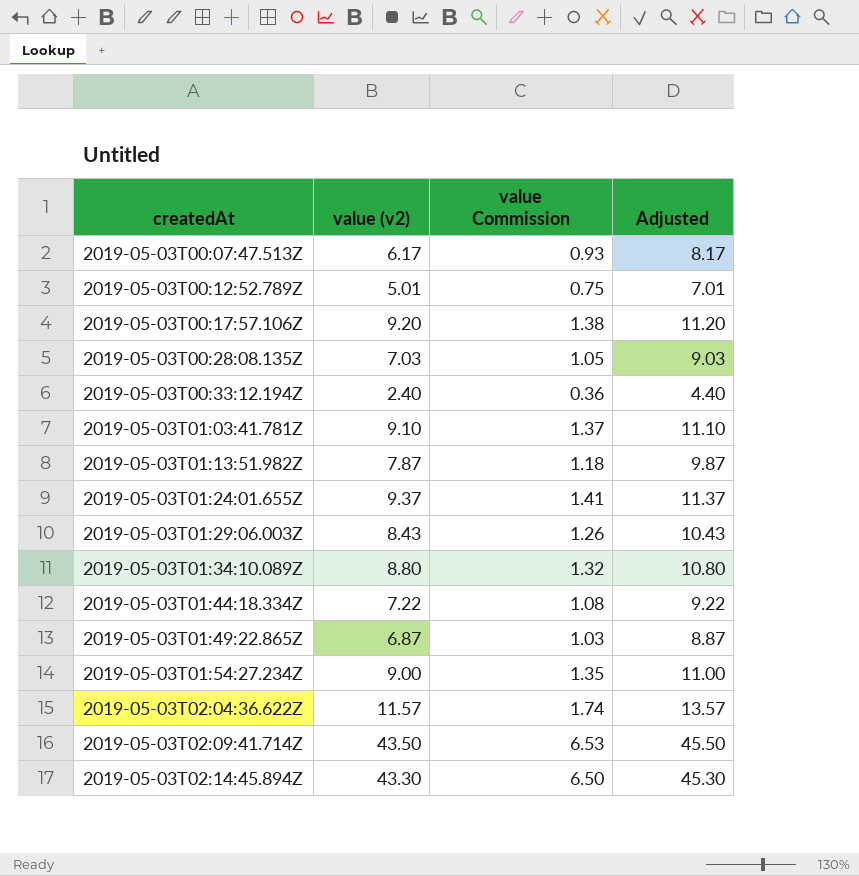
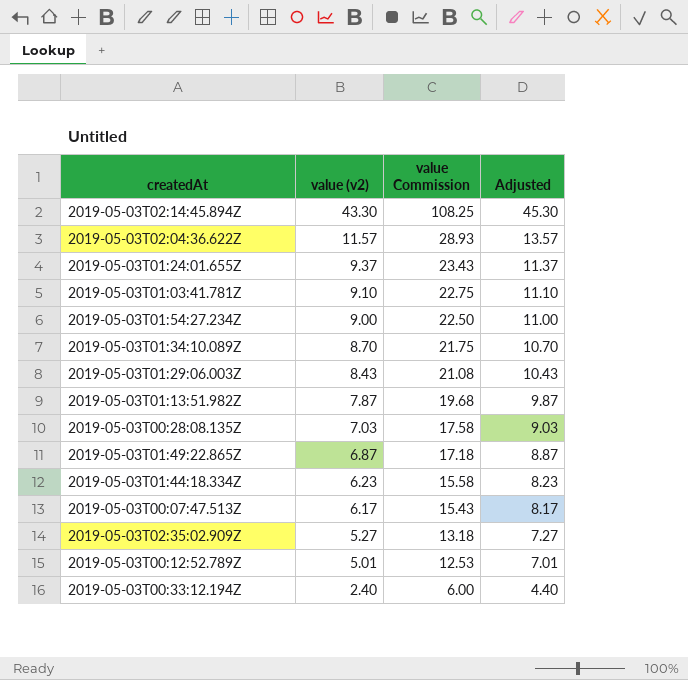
row order: createdAt ascending -> value (v2) descending
column value Commission | formula: [value (v2)] * 0.15 -> [value (v2)] * 2.5
row 2019-05-03T00:17:57.106Z: 9.20 | 1.38 | 11.20 -> none
row 2019-05-03T02:09:41.714Z: 43.50 | 6.53 | 45.50 -> none
2019-05-03T01:34:10.089Z | value (v2): 8.80 -> 8.70
2019-05-03T01:34:10.089Z | Adjusted: 10.80 -> 10.70
2019-05-03T01:44:18.334Z | value (v2): 7.22 -> 6.23
2019-05-03T01:44:18.334Z | Adjusted: 9.22 -> 8.23
row 2019-05-03T02:35:02.909Z: none -> 5.27 | 13.18 | 7.27

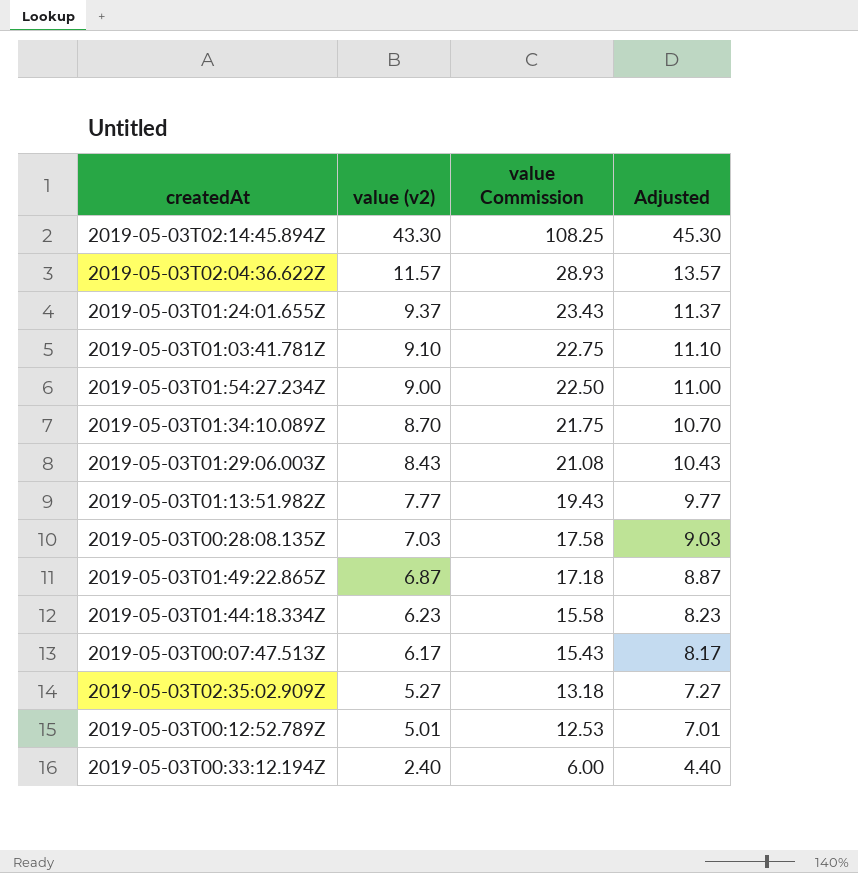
2019-05-03T01:13:51.982Z | value (v2): 7.87 -> 7.77
2019-05-03T01:13:51.982Z | value Commission: 19.68 -> 19.43
2019-05-03T01:13:51.982Z | Adjusted: 9.87 -> 9.77

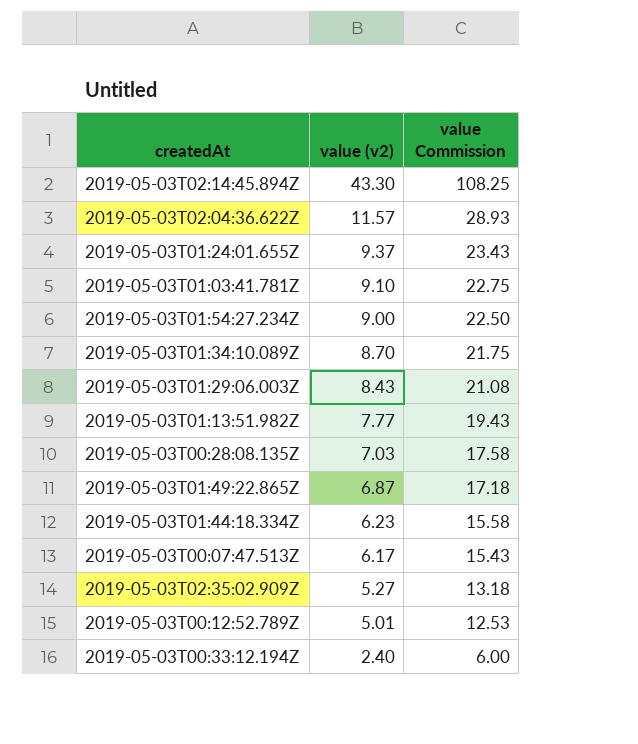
column Adjusted | formula: [value (v2)] + 2 -> none

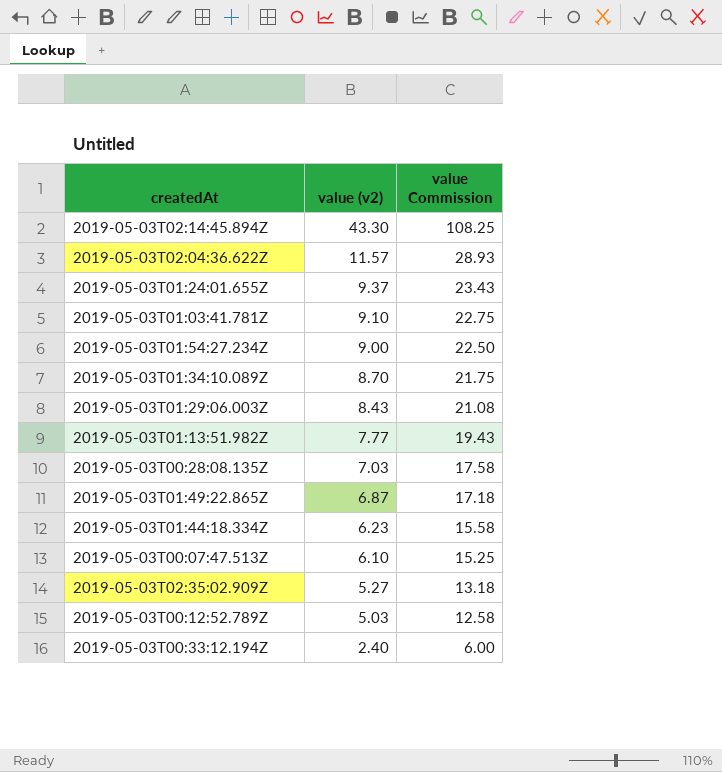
2019-05-03T00:07:47.513Z | value (v2): 6.17 -> 6.10
2019-05-03T00:07:47.513Z | value Commission: 15.43 -> 15.25
2019-05-03T00:12:52.789Z | value (v2): 5.01 -> 5.03
2019-05-03T00:12:52.789Z | value Commission: 12.53 -> 12.58

